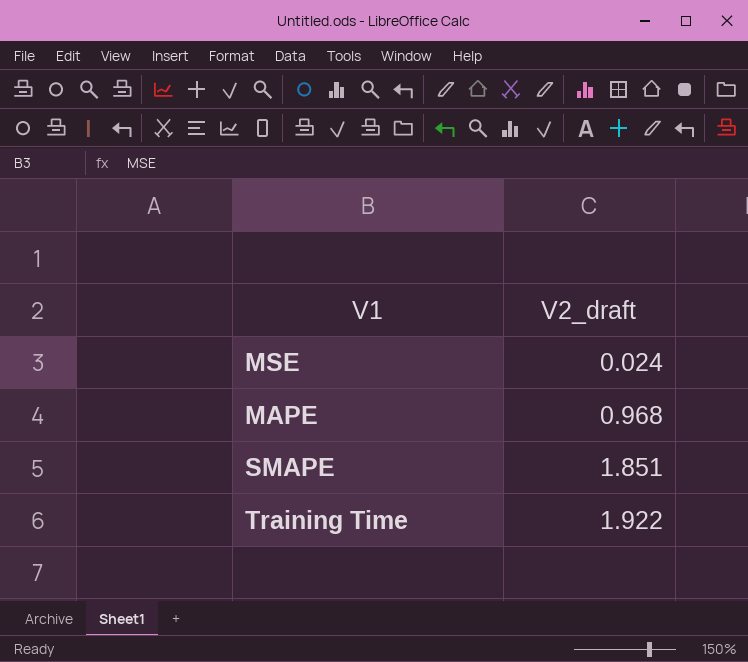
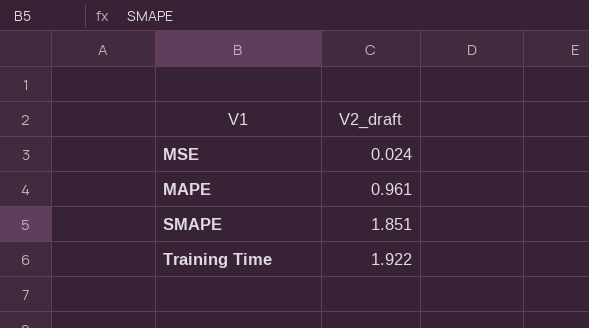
MAPE | V2_draft: 0.968 -> 0.961

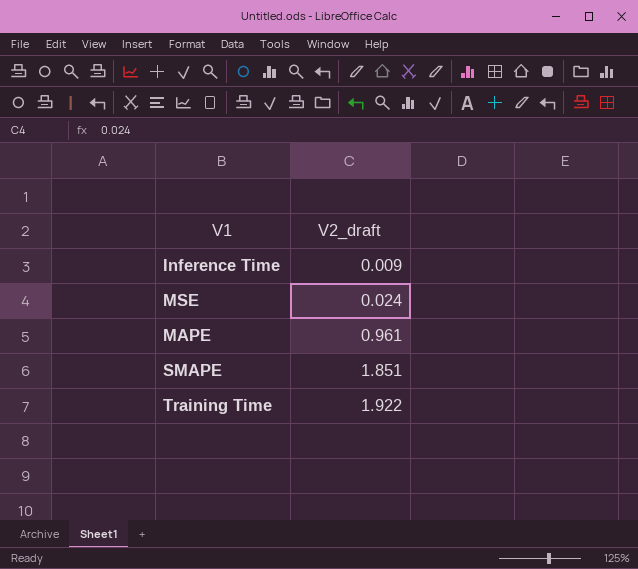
row Inference Time: none -> 0.009

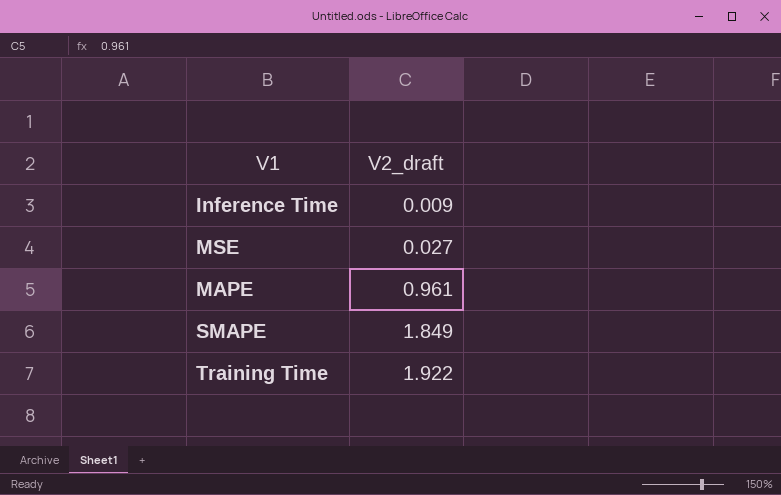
MSE | V2_draft: 0.024 -> 0.027
SMAPE | V2_draft: 1.851 -> 1.849

